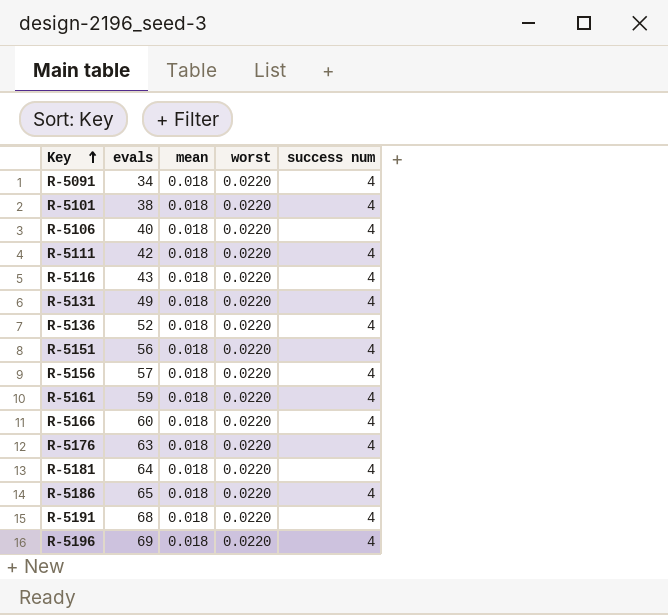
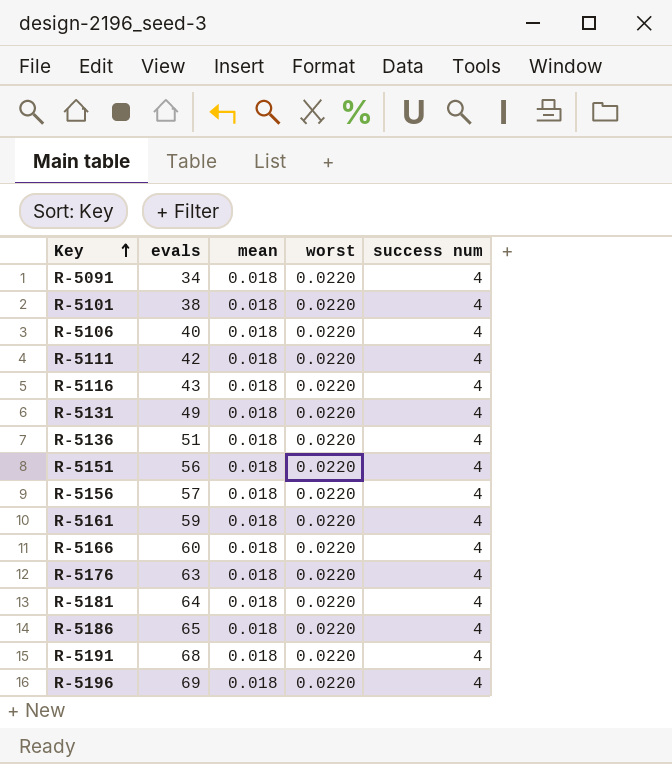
R-5136 | evals: 52 -> 51

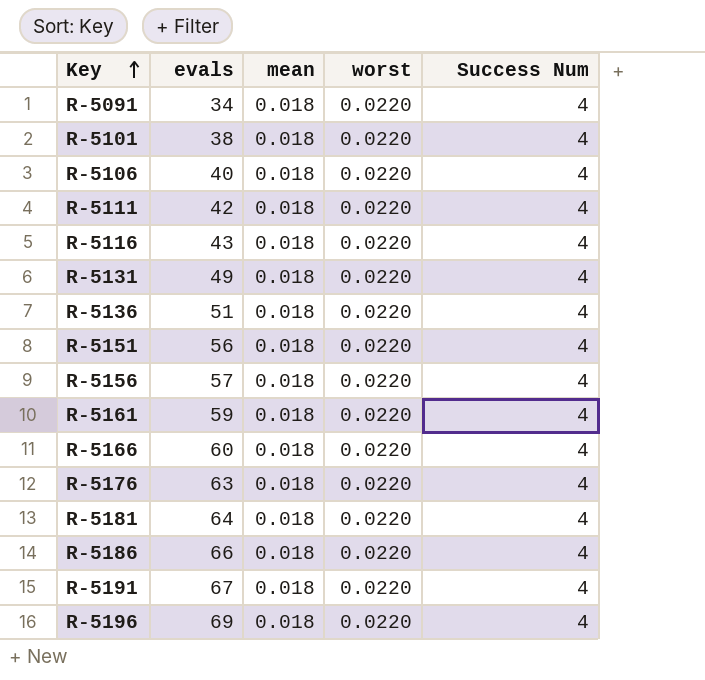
column name: success num -> Success Num
R-5186 | evals: 65 -> 66
R-5191 | evals: 68 -> 67

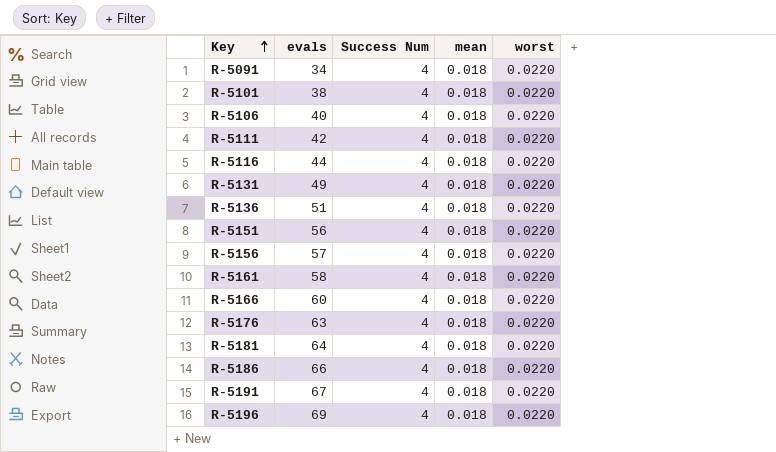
column Success Num | position: 5 -> 3
R-5116 | evals: 43 -> 44
R-5161 | evals: 59 -> 58

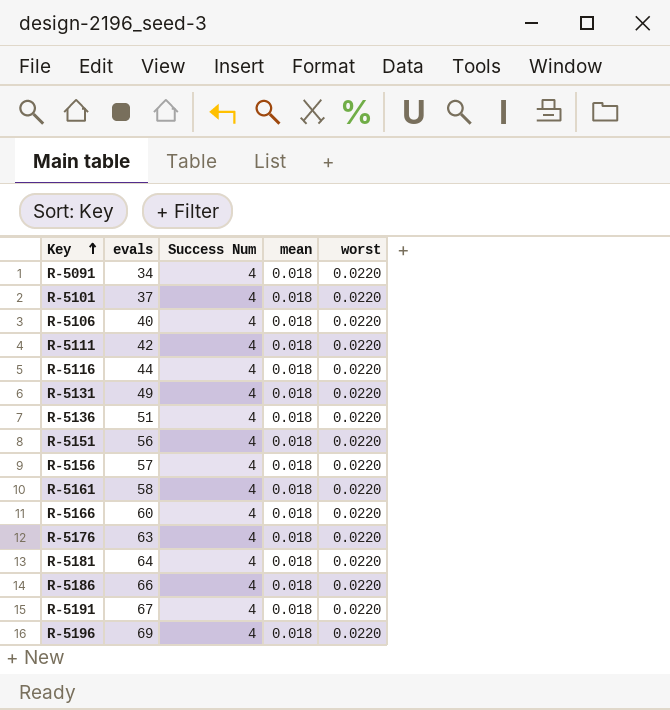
R-5101 | evals: 38 -> 37

